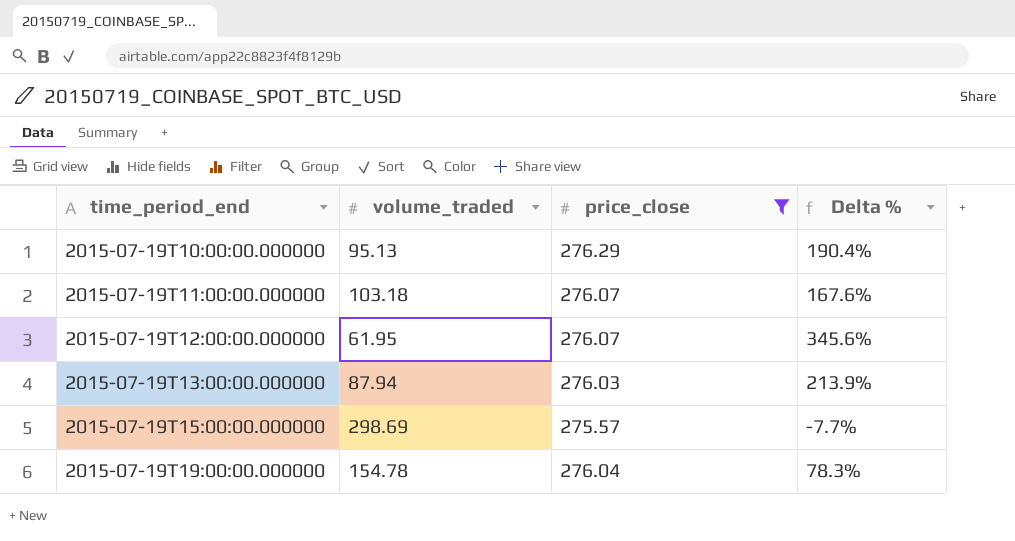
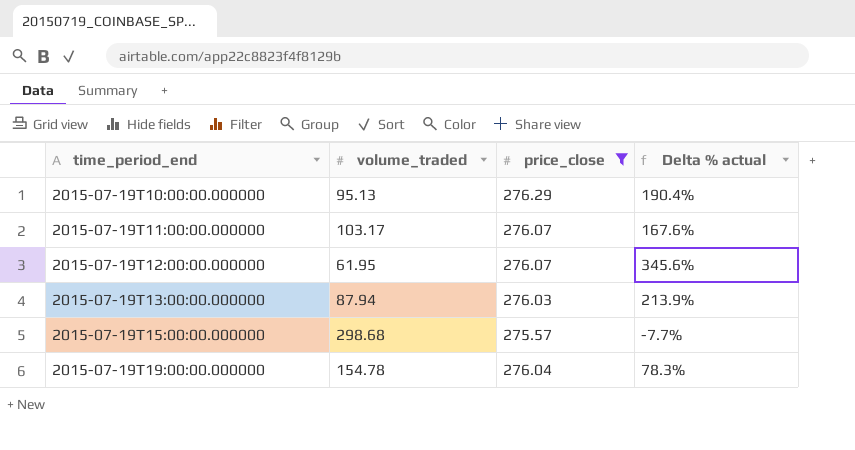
column name: Delta % -> Delta % actual
2015-07-19T11:00:00.000000 | volume_traded: 103.18 -> 103.17
2015-07-19T15:00:00.000000 | volume_traded: 298.69 -> 298.68

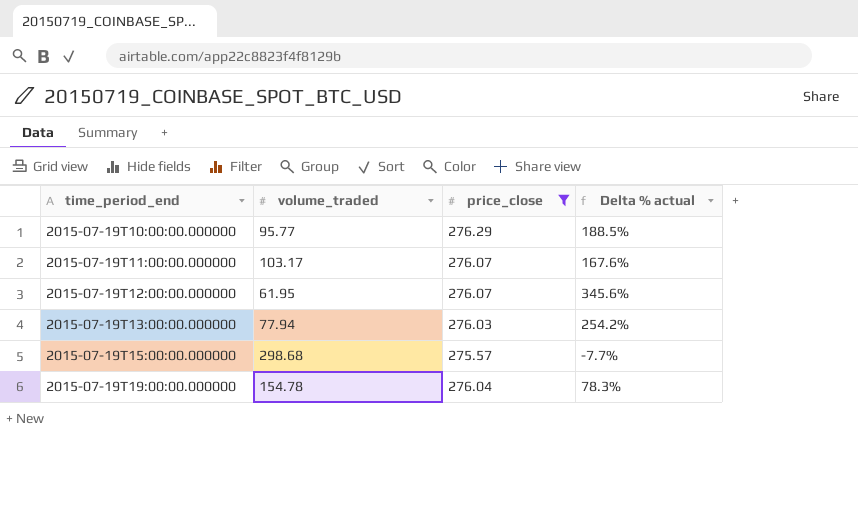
2015-07-19T10:00:00.000000 | volume_traded: 95.13 -> 95.77
2015-07-19T10:00:00.000000 | Delta % actual: 190.4% -> 188.5%
2015-07-19T13:00:00.000000 | volume_traded: 87.94 -> 77.94
2015-07-19T13:00:00.000000 | Delta % actual: 213.9% -> 254.2%

